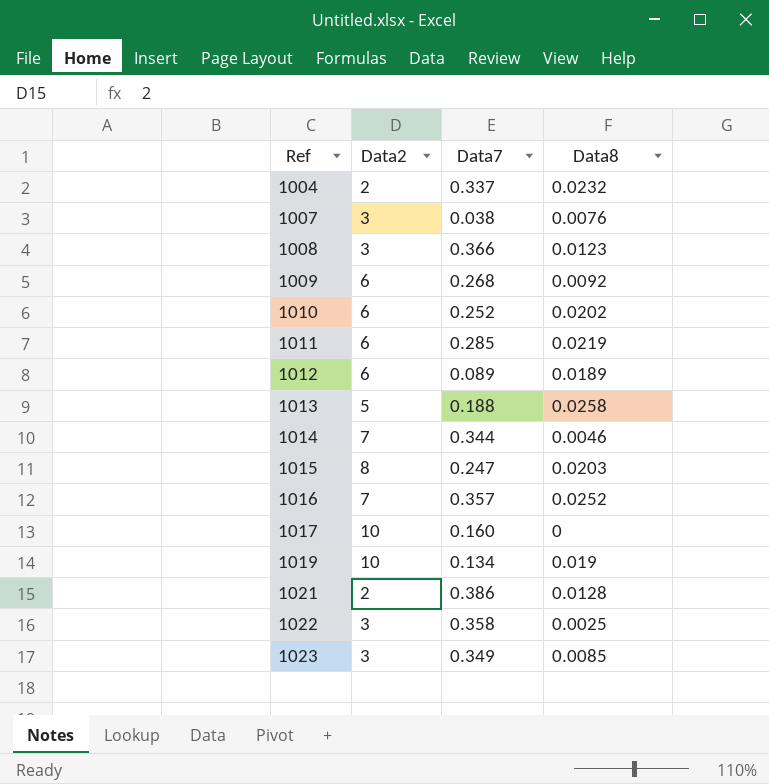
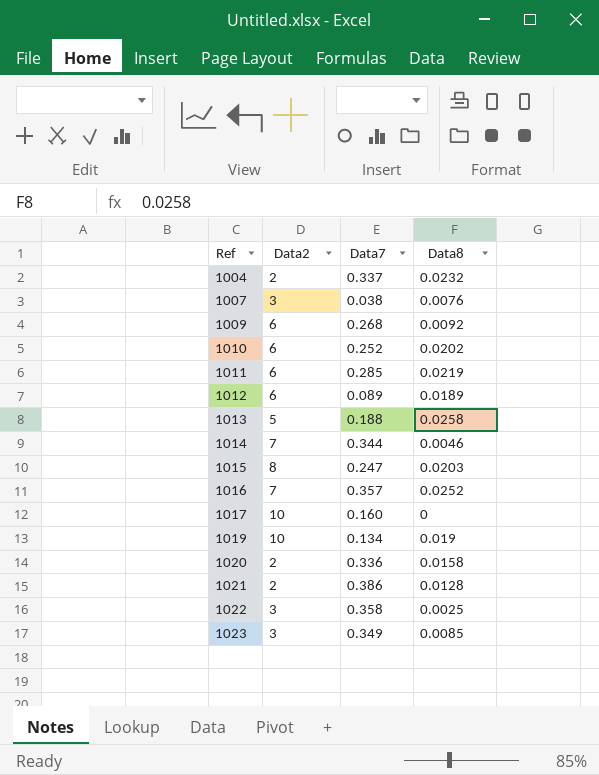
row 1008: 3 | 0.366 | 0.0123 -> none
row 1020: none -> 2 | 0.336 | 0.0158

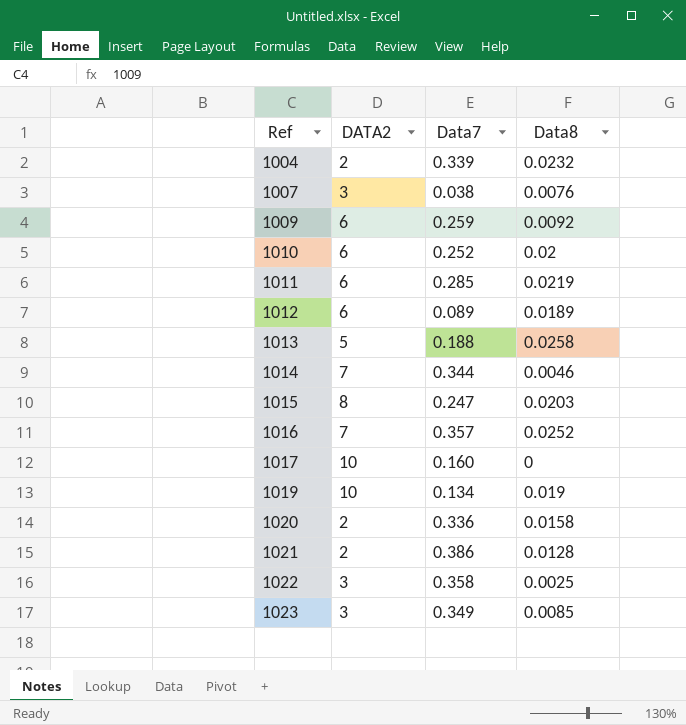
column name: Data2 -> DATA2
1004 | Data7: 0.337 -> 0.339
1009 | Data7: 0.268 -> 0.259
1010 | Data8: 0.0202 -> 0.02

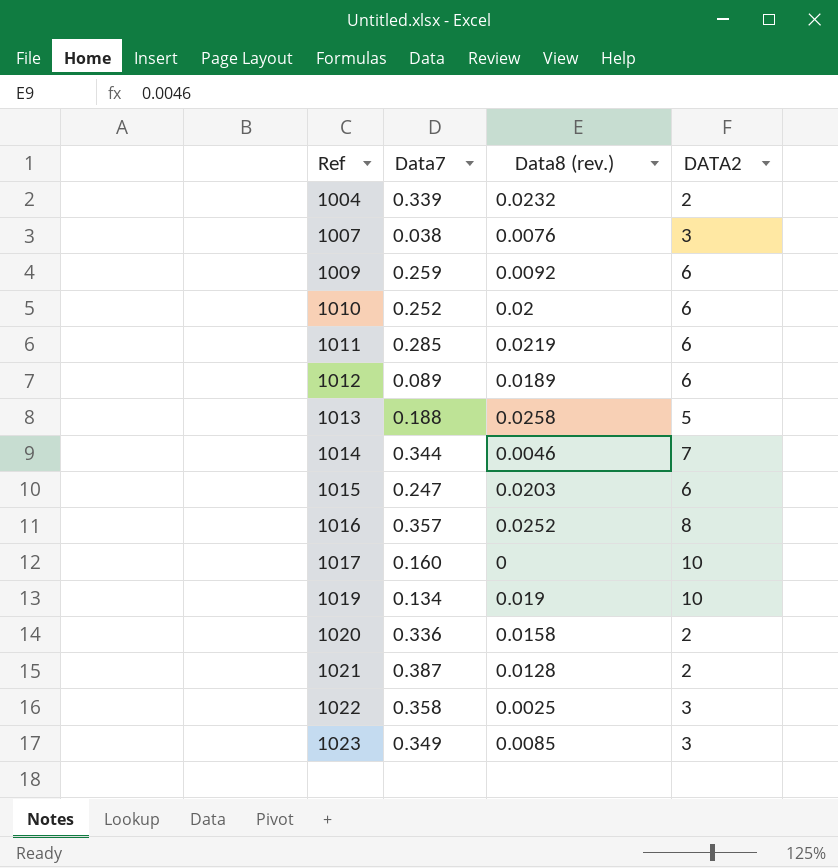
column name: Data8 -> Data8 (rev.)
column DATA2 | position: 2 -> 4
1015 | DATA2: 8 -> 6
1016 | DATA2: 7 -> 8
1021 | Data7: 0.386 -> 0.387

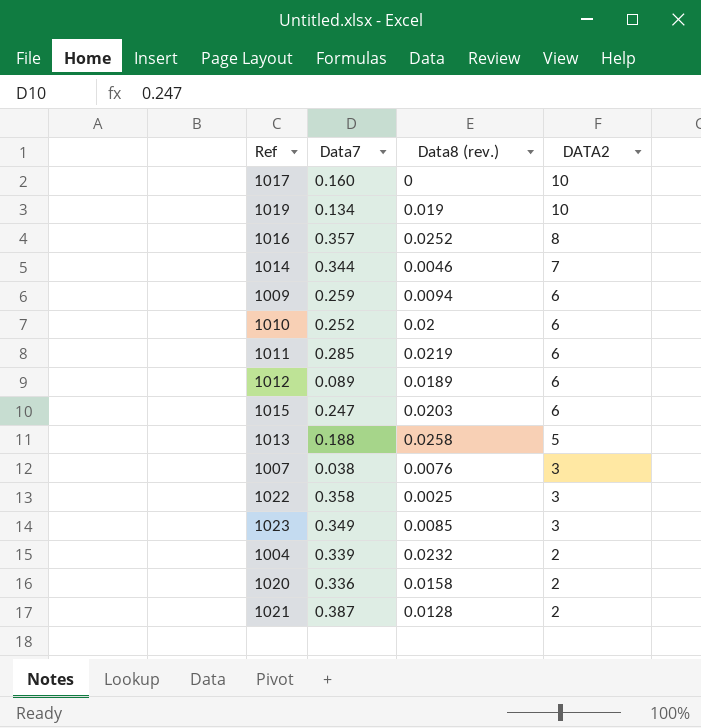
row order: Ref ascending -> DATA2 descending
1009 | Data8 (rev.): 0.0092 -> 0.0094

